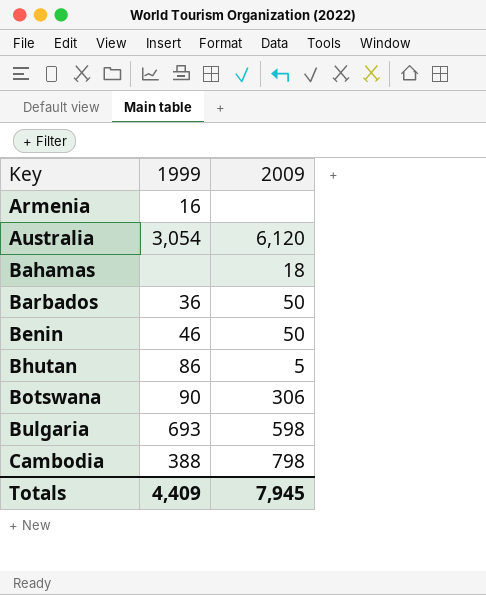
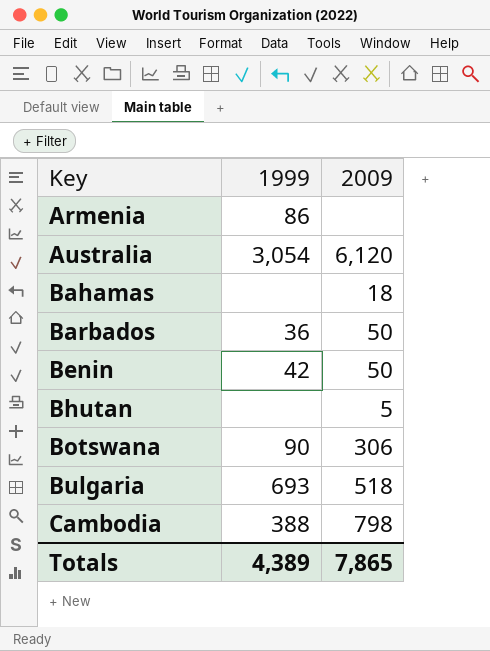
Armenia | 1999: 16 -> 86
Benin | 1999: 46 -> 42
Bhutan | 1999: 86 -> none
Bulgaria | 2009: 598 -> 518
Totals | 1999: 4,409 -> 4,389
Totals | 2009: 7,945 -> 7,865

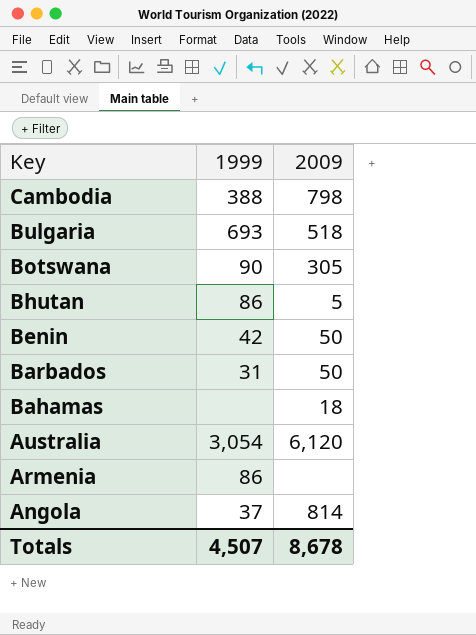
row order: Key ascending -> Key descending
Botswana | 2009: 306 -> 305
Bhutan | 1999: none -> 86
Barbados | 1999: 36 -> 31
row Angola: none -> 37 | 814
Totals | 1999: 4,389 -> 4,507
Totals | 2009: 7,865 -> 8,678

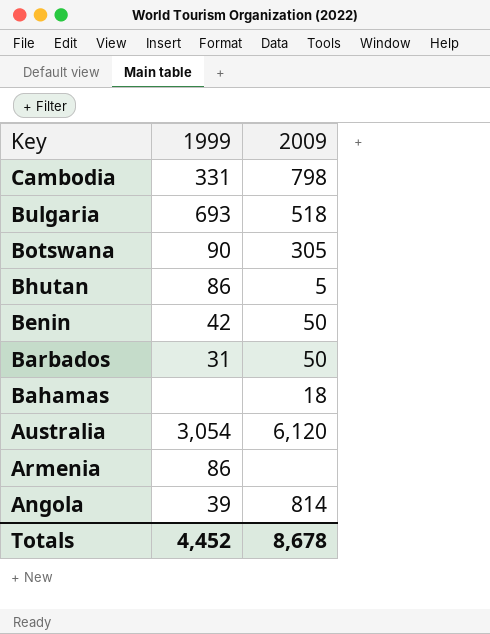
Cambodia | 1999: 388 -> 331
Angola | 1999: 37 -> 39
Totals | 1999: 4,507 -> 4,452

